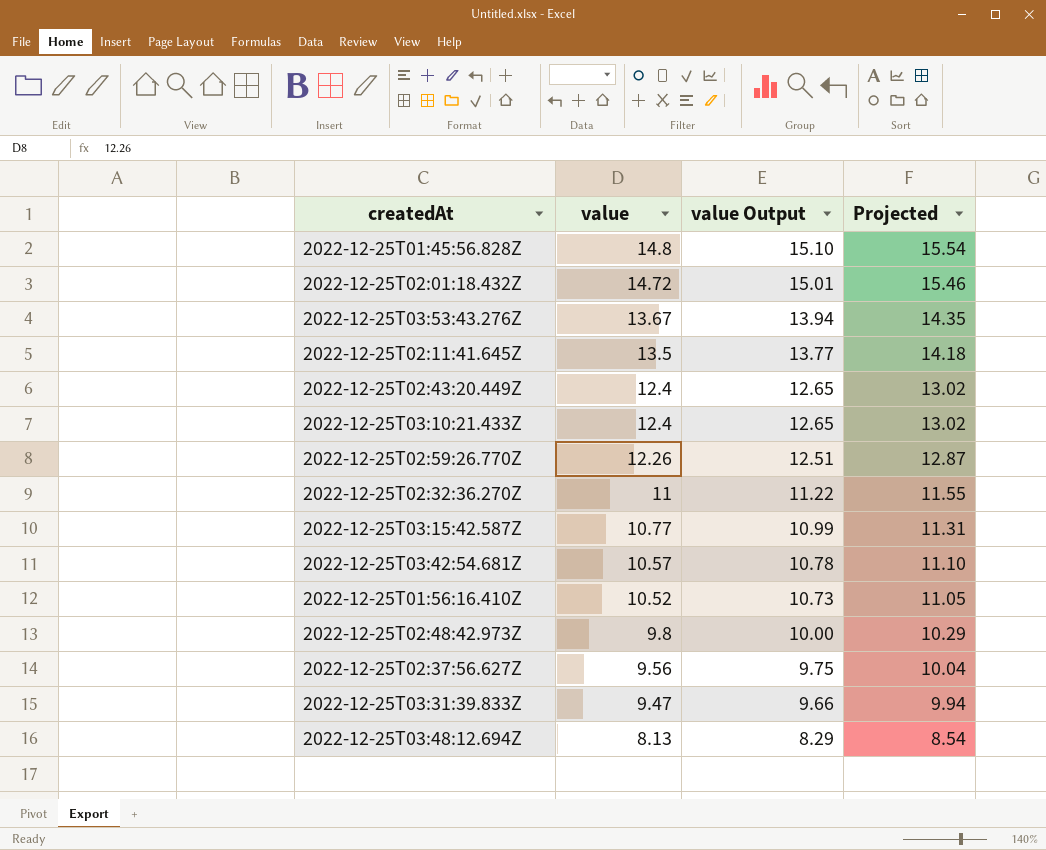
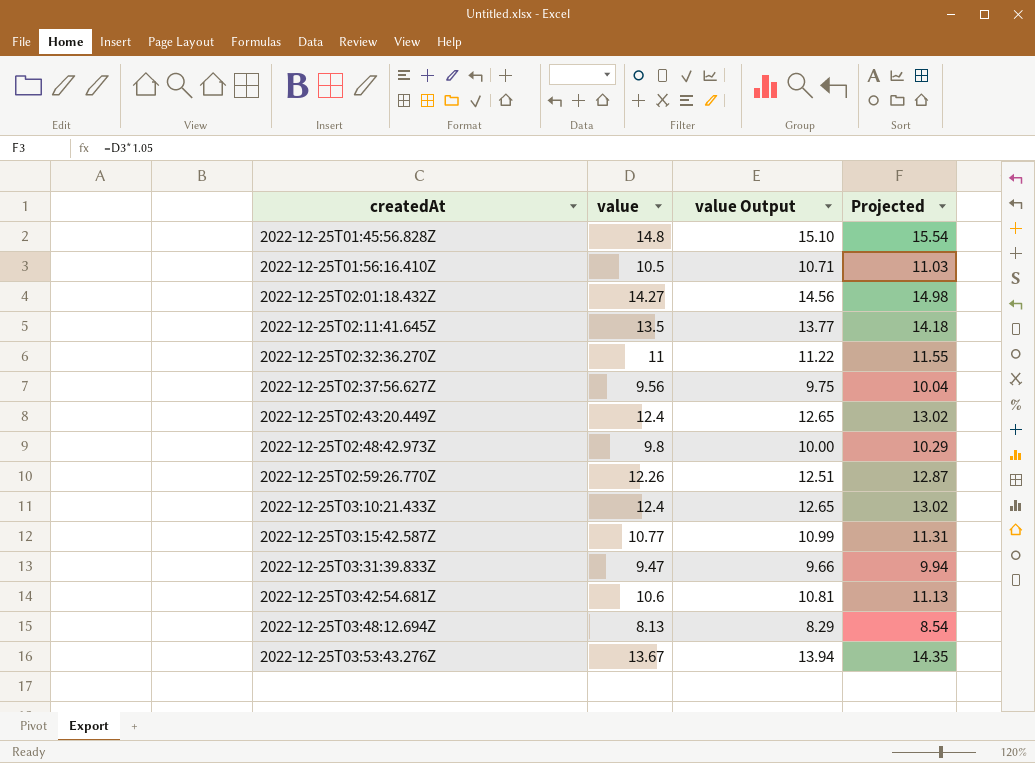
row order: value descending -> createdAt ascending
2022-12-25T01:56:16.410Z | value: 10.52 -> 10.5
2022-12-25T01:56:16.410Z | value Output: 10.73 -> 10.71
2022-12-25T01:56:16.410Z | Projected: 11.05 -> 11.03
2022-12-25T02:01:18.432Z | value: 14.72 -> 14.27
2022-12-25T02:01:18.432Z | value Output: 15.01 -> 14.56
2022-12-25T02:01:18.432Z | Projected: 15.46 -> 14.98
2022-12-25T03:42:54.681Z | value: 10.57 -> 10.6
2022-12-25T03:42:54.681Z | value Output: 10.78 -> 10.81
2022-12-25T03:42:54.681Z | Projected: 11.10 -> 11.13

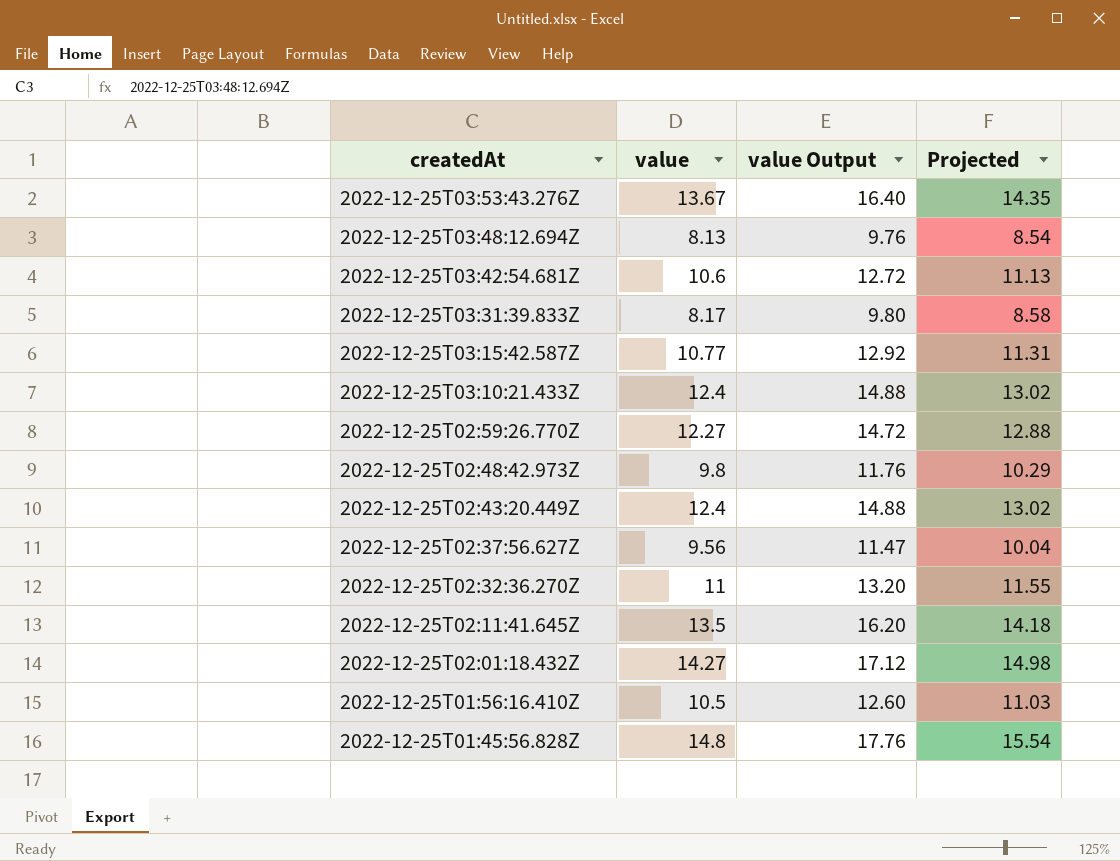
row order: createdAt ascending -> createdAt descending
column value Output | formula: [value] * 1.02 -> [value] * 1.2
2022-12-25T03:31:39.833Z | value: 9.47 -> 8.17
2022-12-25T03:31:39.833Z | Projected: 9.94 -> 8.58
2022-12-25T02:59:26.770Z | value: 12.26 -> 12.27
2022-12-25T02:59:26.770Z | Projected: 12.87 -> 12.88

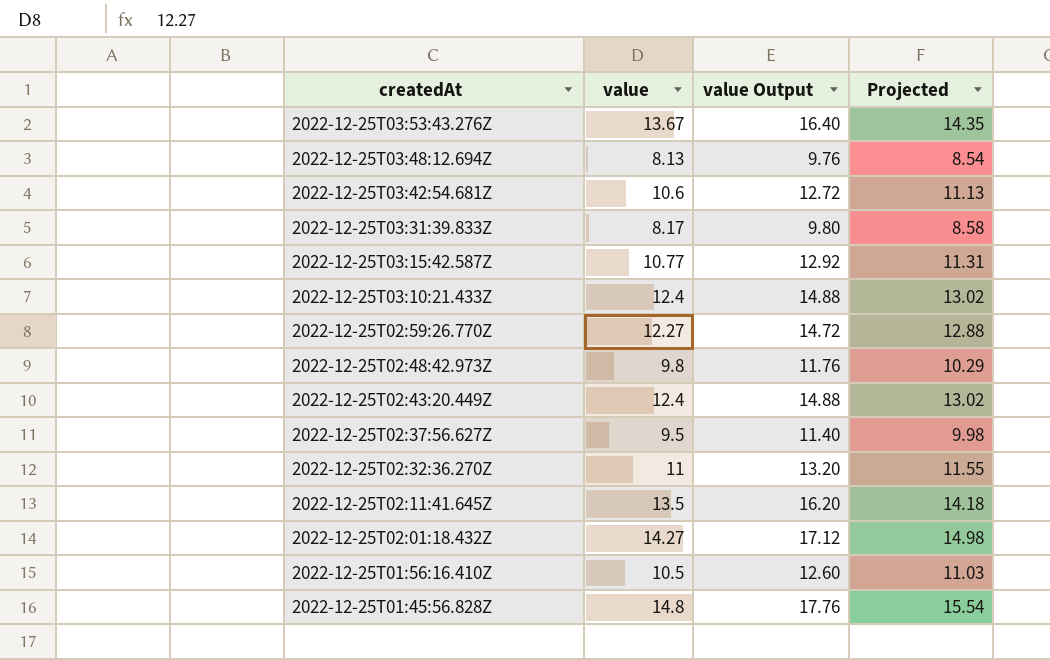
2022-12-25T02:37:56.627Z | value: 9.56 -> 9.5
2022-12-25T02:37:56.627Z | value Output: 11.47 -> 11.40
2022-12-25T02:37:56.627Z | Projected: 10.04 -> 9.98

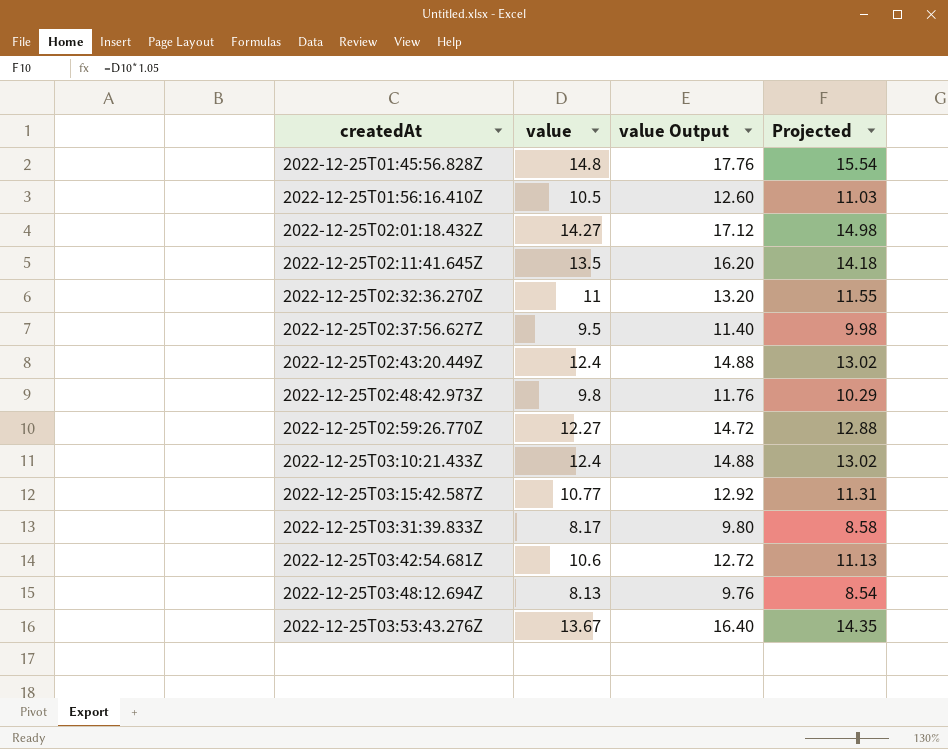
row order: createdAt descending -> createdAt ascending

